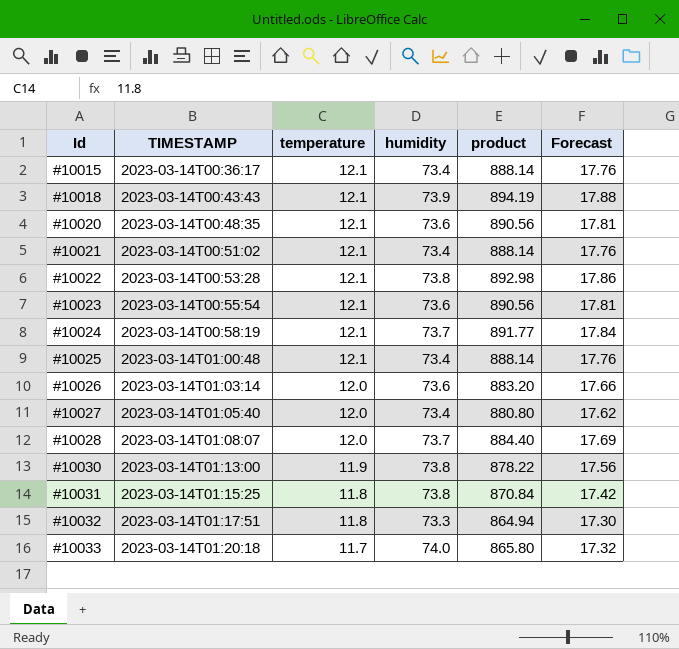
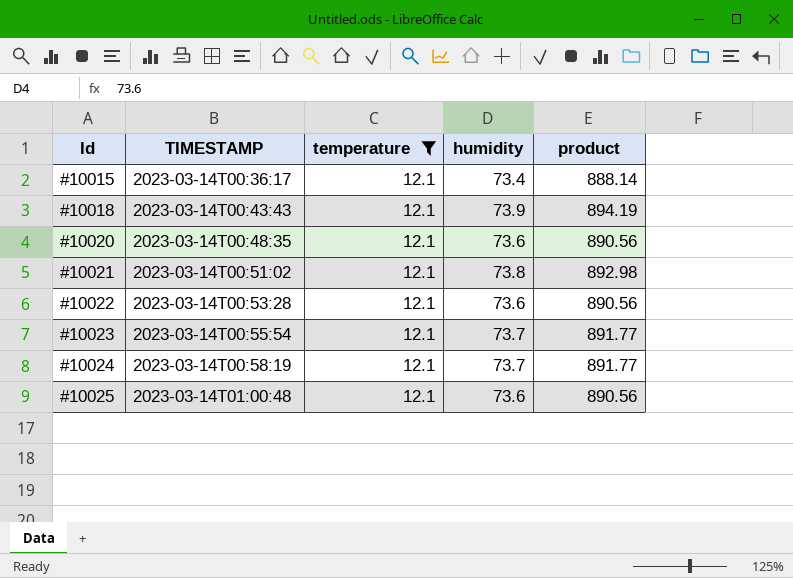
filter: none -> temperature = 12.1
column Forecast | formula: [product] * 0.02 -> none
#10021 | humidity: 73.4 -> 73.8
#10021 | product: 888.14 -> 892.98
#10022 | humidity: 73.8 -> 73.6
#10022 | product: 892.98 -> 890.56
#10023 | humidity: 73.6 -> 73.7
#10023 | product: 890.56 -> 891.77
#10025 | humidity: 73.4 -> 73.6
#10025 | product: 888.14 -> 890.56

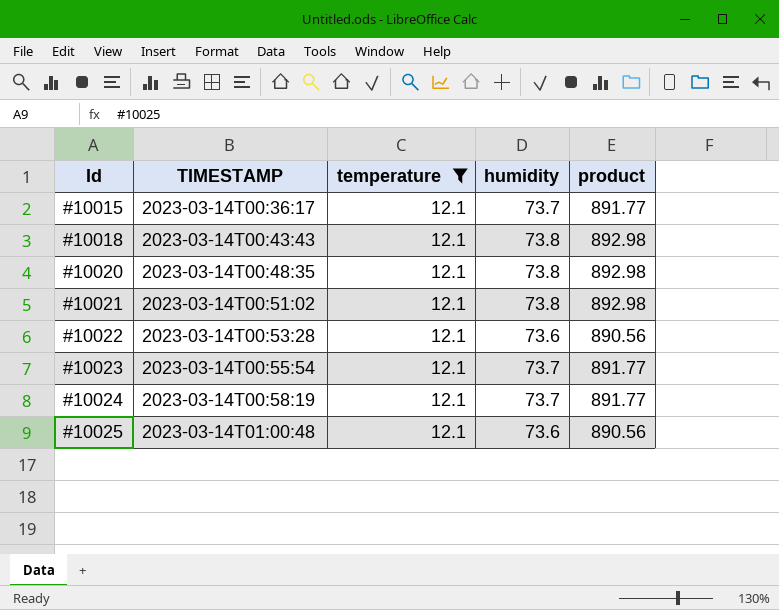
#10015 | humidity: 73.4 -> 73.7
#10015 | product: 888.14 -> 891.77
#10018 | humidity: 73.9 -> 73.8
#10018 | product: 894.19 -> 892.98
#10020 | humidity: 73.6 -> 73.8
#10020 | product: 890.56 -> 892.98

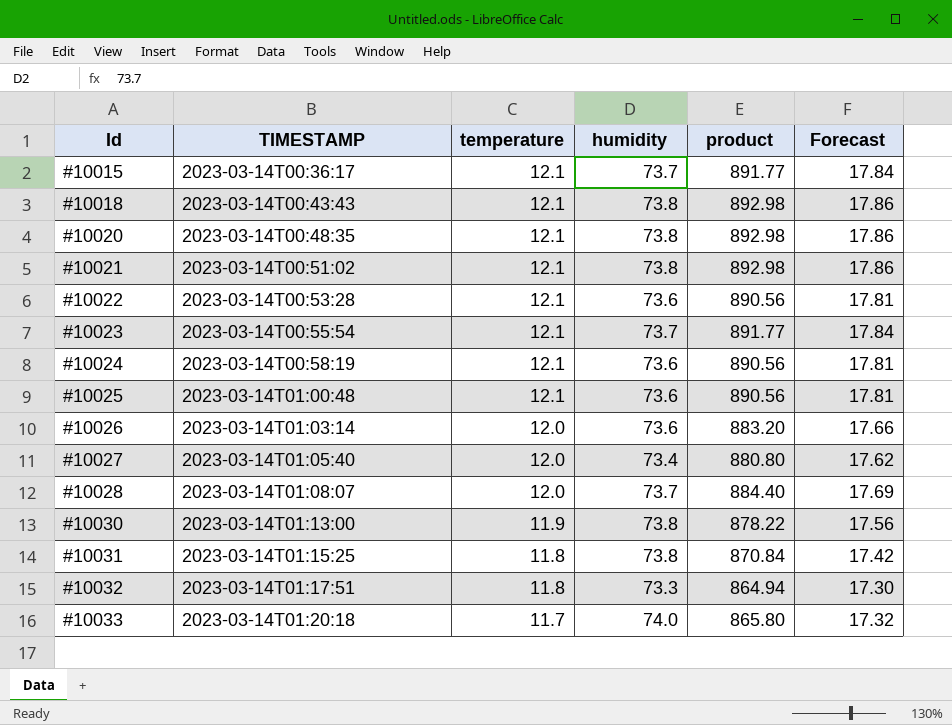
filter: temperature = 12.1 -> none
column Forecast | formula: none -> [product] * 0.02
#10024 | humidity: 73.7 -> 73.6
#10024 | product: 891.77 -> 890.56

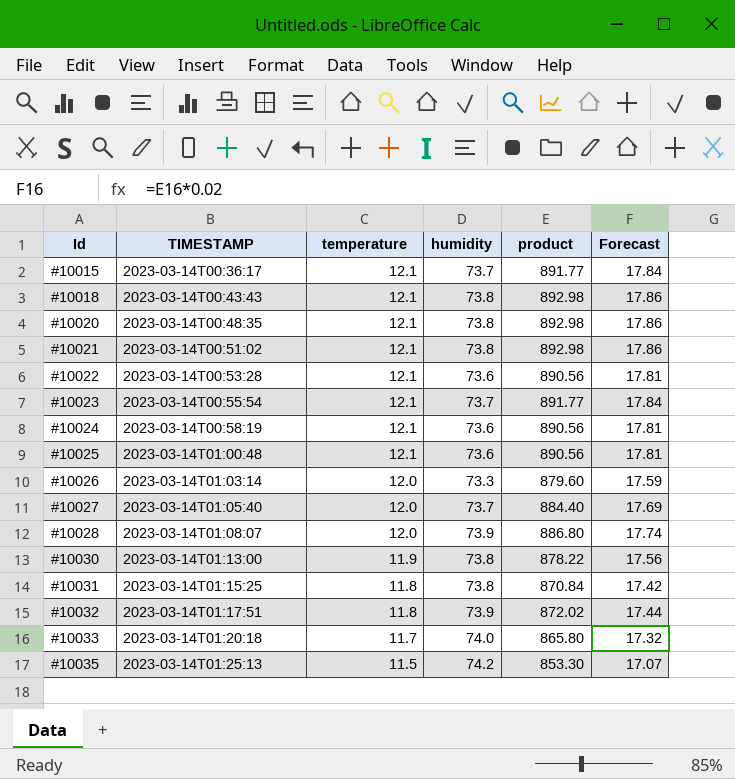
#10026 | humidity: 73.6 -> 73.3
#10026 | product: 883.20 -> 879.60
#10026 | Forecast: 17.66 -> 17.59
#10027 | humidity: 73.4 -> 73.7
#10027 | product: 880.80 -> 884.40
#10027 | Forecast: 17.62 -> 17.69
#10028 | humidity: 73.7 -> 73.9
#10028 | product: 884.40 -> 886.80
#10028 | Forecast: 17.69 -> 17.74
#10032 | humidity: 73.3 -> 73.9
#10032 | product: 864.94 -> 872.02
#10032 | Forecast: 17.30 -> 17.44
row #10035: none -> 2023-03-14T01:25:13 | 11.5 | 74.2 | 853.30 | 17.07

